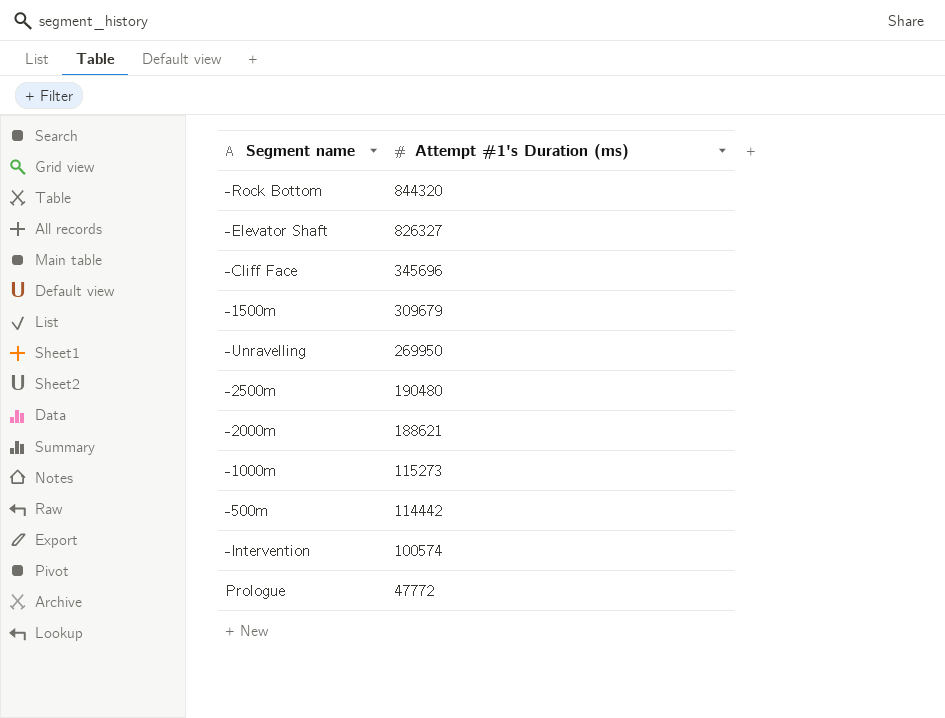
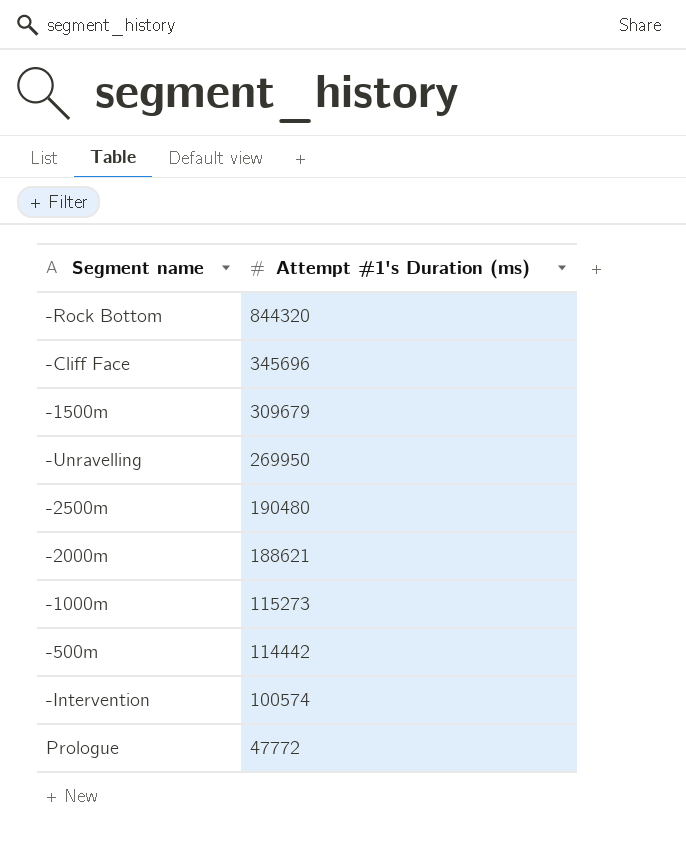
row -Elevator Shaft: 826327 -> none

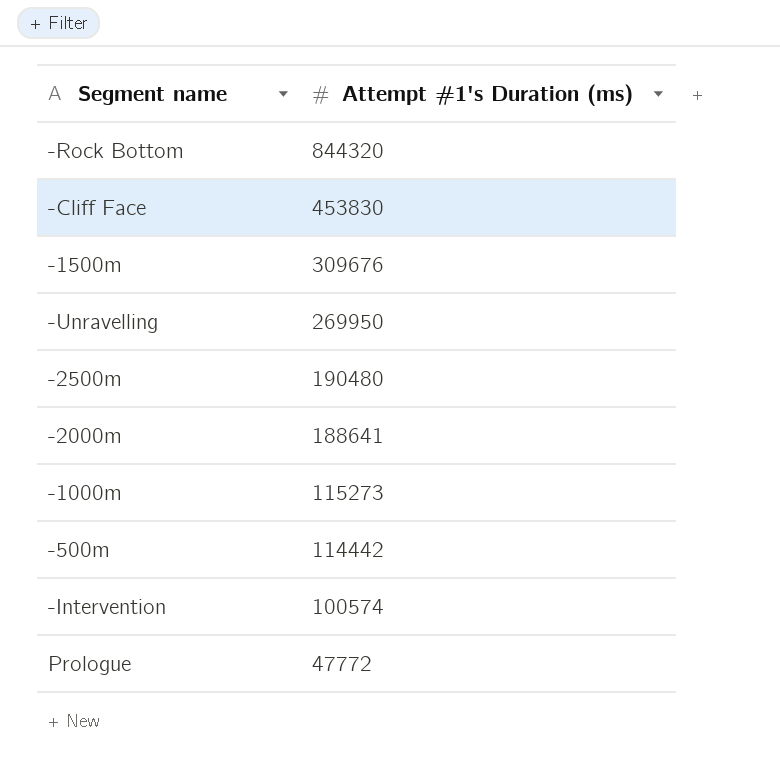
-Cliff Face | Attempt #1's Duration (ms): 345696 -> 453830
-1500m | Attempt #1's Duration (ms): 309679 -> 309676
-2000m | Attempt #1's Duration (ms): 188621 -> 188641

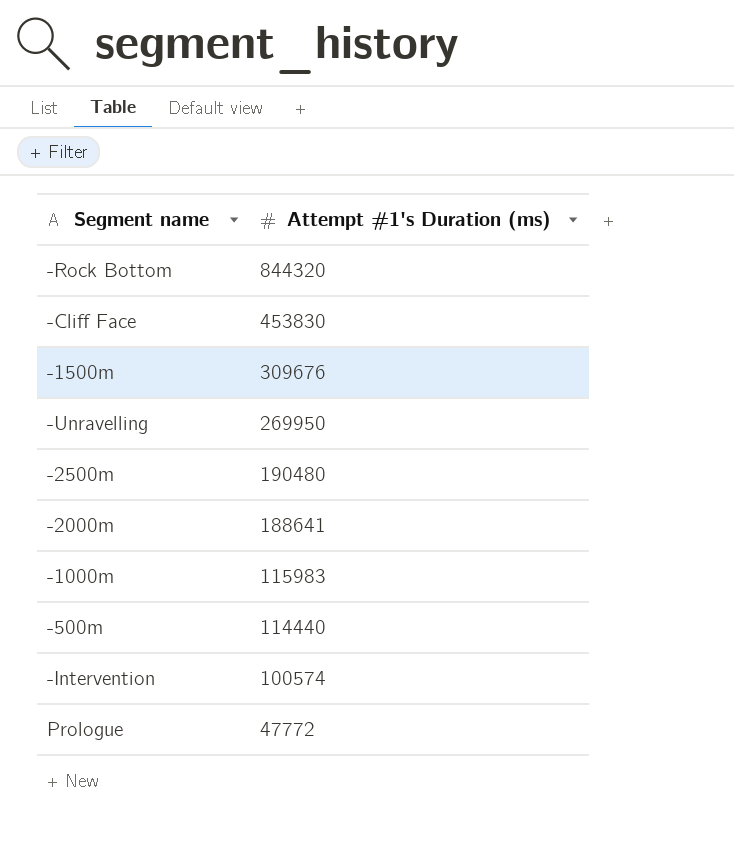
-1000m | Attempt #1's Duration (ms): 115273 -> 115983
-500m | Attempt #1's Duration (ms): 114442 -> 114440

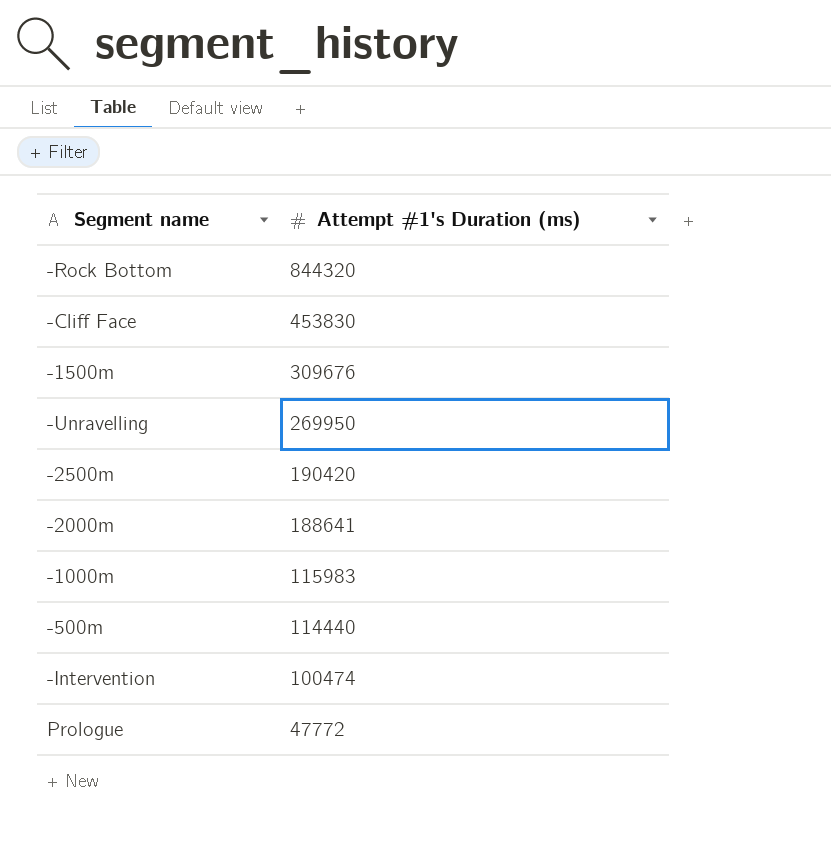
-2500m | Attempt #1's Duration (ms): 190480 -> 190420
-Intervention | Attempt #1's Duration (ms): 100574 -> 100474

